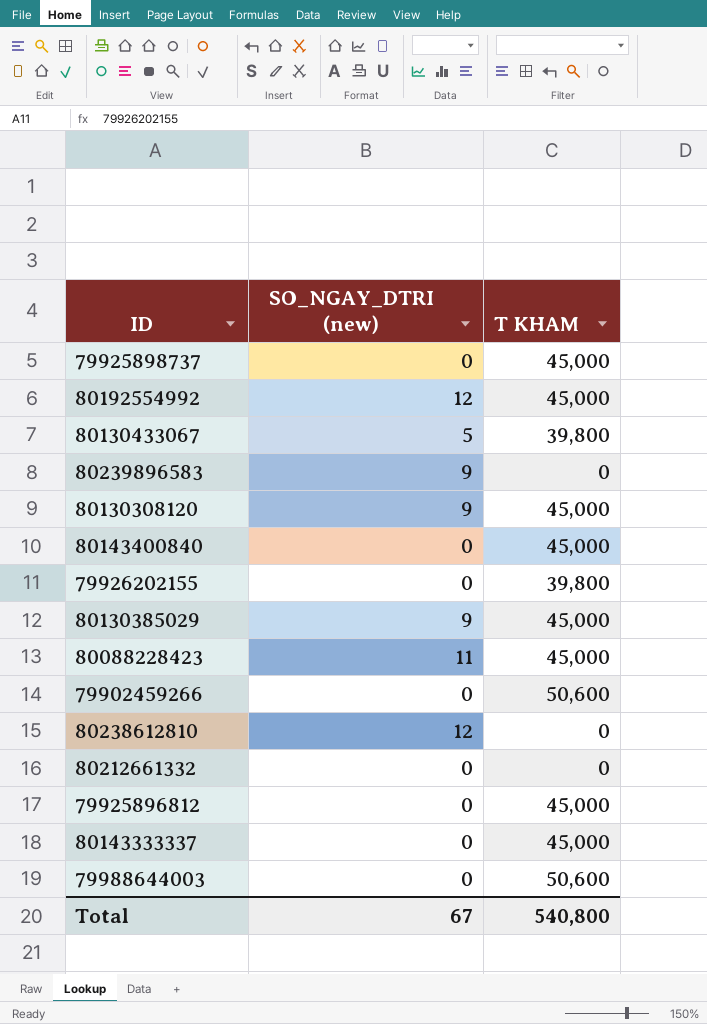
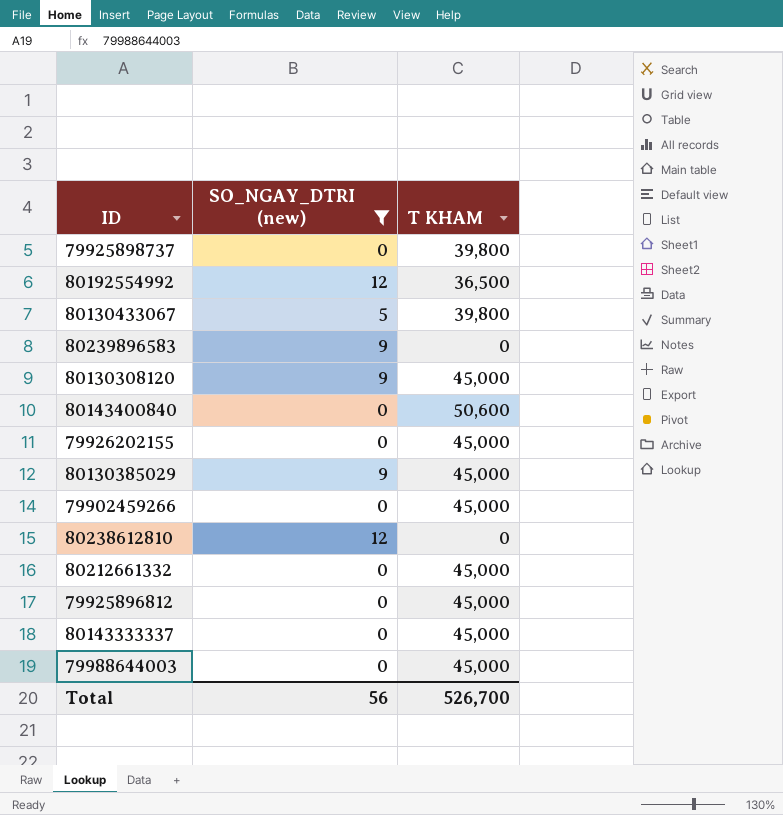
filter: none -> SO_NGAY_DTRI (new) != 11
79925898737 | T KHAM: 45,000 -> 39,800
80192554992 | T KHAM: 45,000 -> 36,500
80143400840 | T KHAM: 45,000 -> 50,600
79926202155 | T KHAM: 39,800 -> 45,000
79902459266 | T KHAM: 50,600 -> 45,000
80212661332 | T KHAM: 0 -> 45,000
79988644003 | T KHAM: 50,600 -> 45,000
Total | SO_NGAY_DTRI (new): 67 -> 56
Total | T KHAM: 540,800 -> 526,700

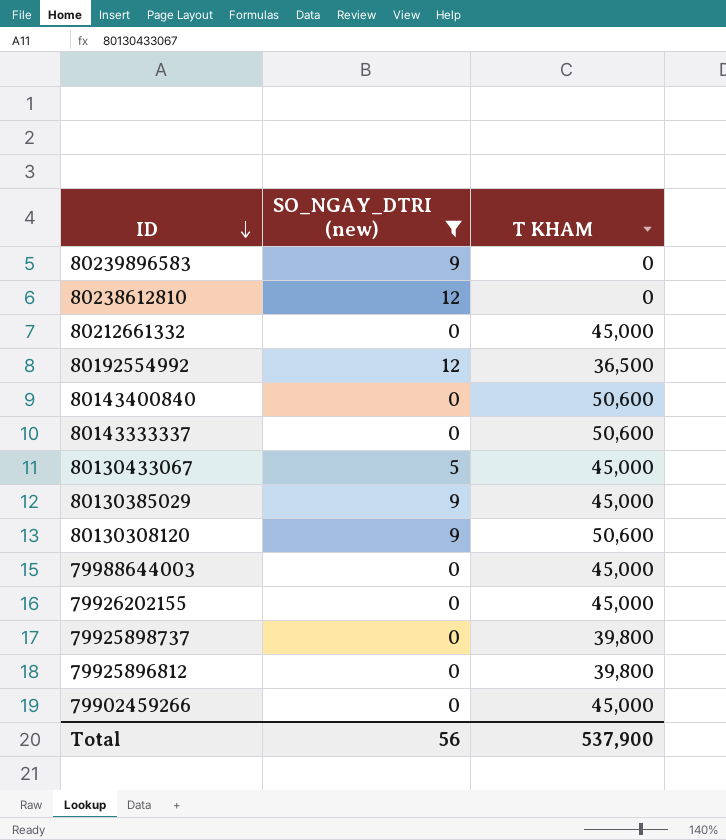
row order: none -> ID descending
80143333337 | T KHAM: 45,000 -> 50,600
80130433067 | T KHAM: 39,800 -> 45,000
80130308120 | T KHAM: 45,000 -> 50,600
79925896812 | T KHAM: 45,000 -> 39,800
Total | T KHAM: 526,700 -> 537,900

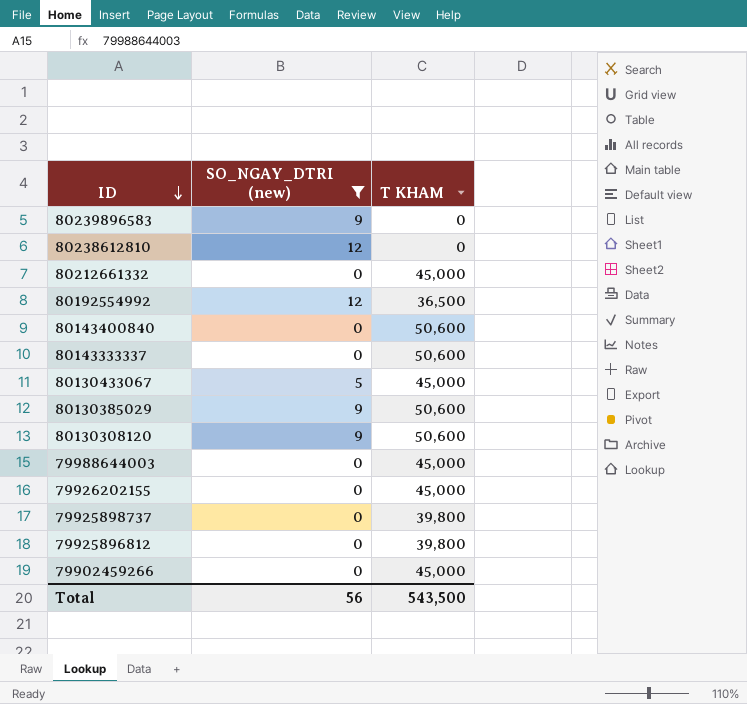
80130385029 | T KHAM: 45,000 -> 50,600
Total | T KHAM: 537,900 -> 543,500

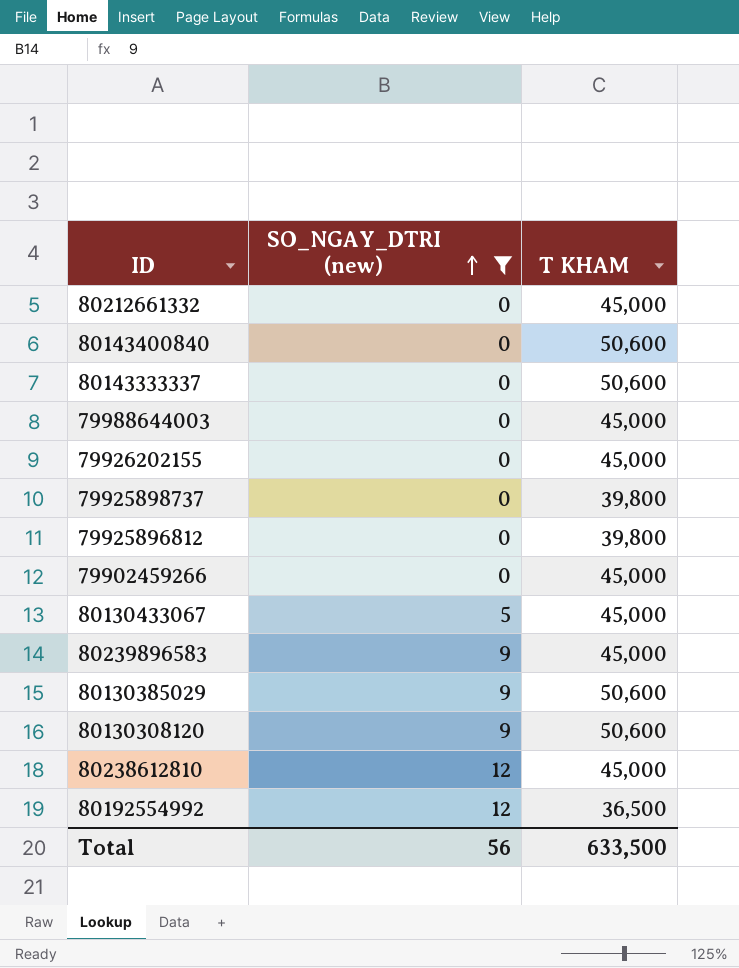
row order: ID descending -> SO_NGAY_DTRI (new) ascending
80239896583 | T KHAM: 0 -> 45,000
80238612810 | T KHAM: 0 -> 45,000
Total | T KHAM: 543,500 -> 633,500

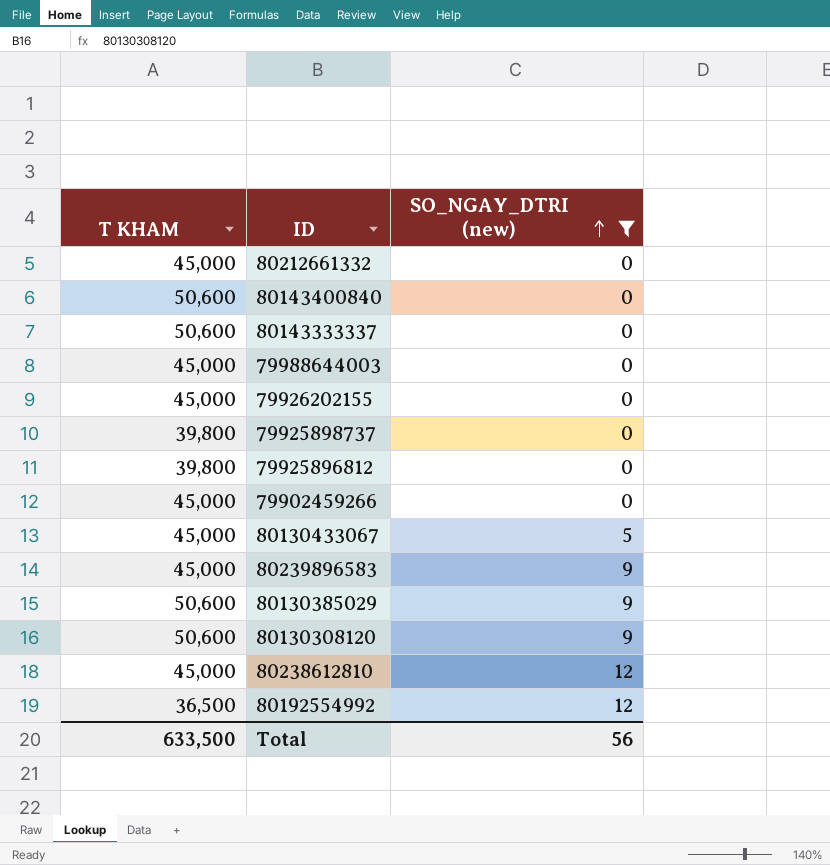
column T KHAM | position: 3 -> 1

